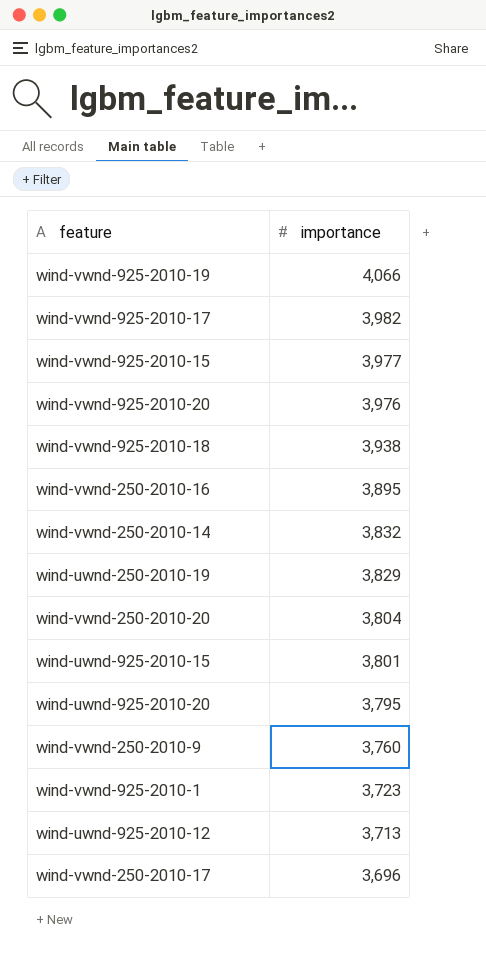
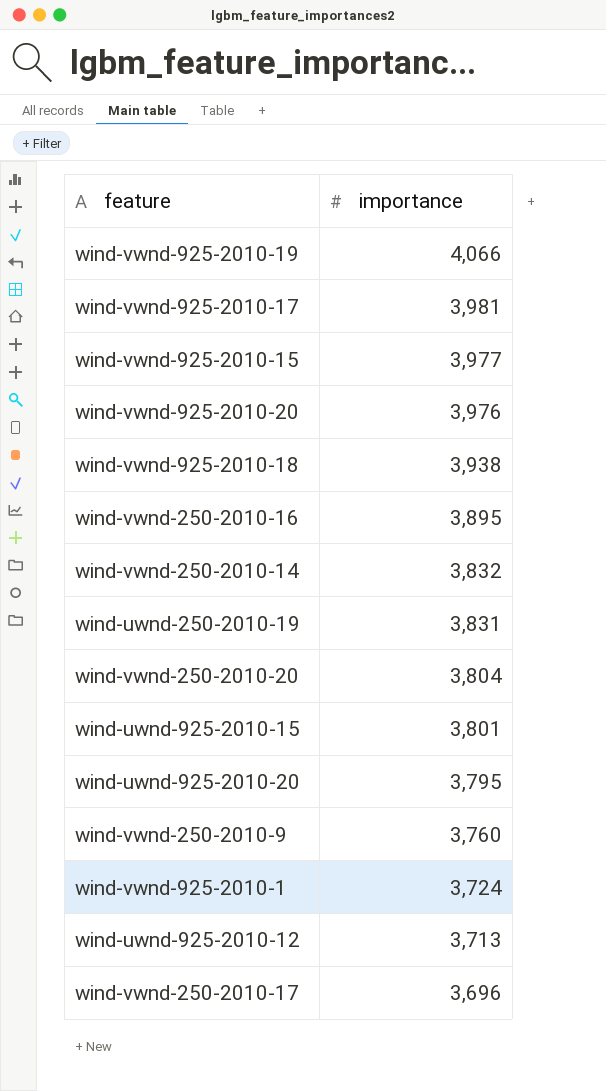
wind-vwnd-925-2010-17 | importance: 3,982 -> 3,981
wind-uwnd-250-2010-19 | importance: 3,829 -> 3,831
wind-vwnd-925-2010-1 | importance: 3,723 -> 3,724

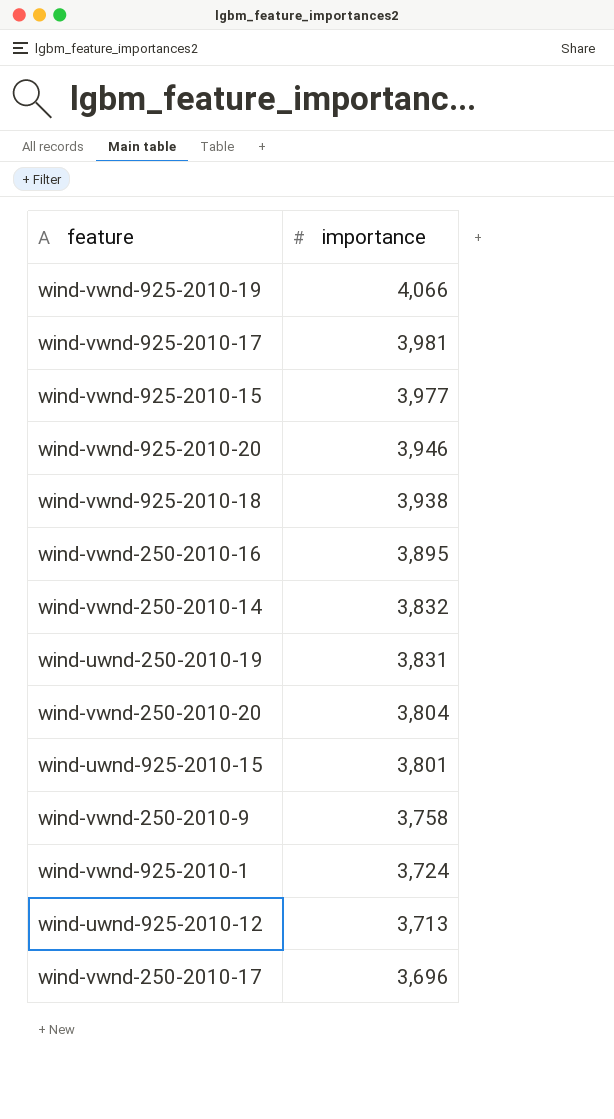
row wind-uwnd-925-2010-20: 3,795 -> none
wind-vwnd-925-2010-20 | importance: 3,976 -> 3,946
wind-vwnd-250-2010-9 | importance: 3,760 -> 3,758

